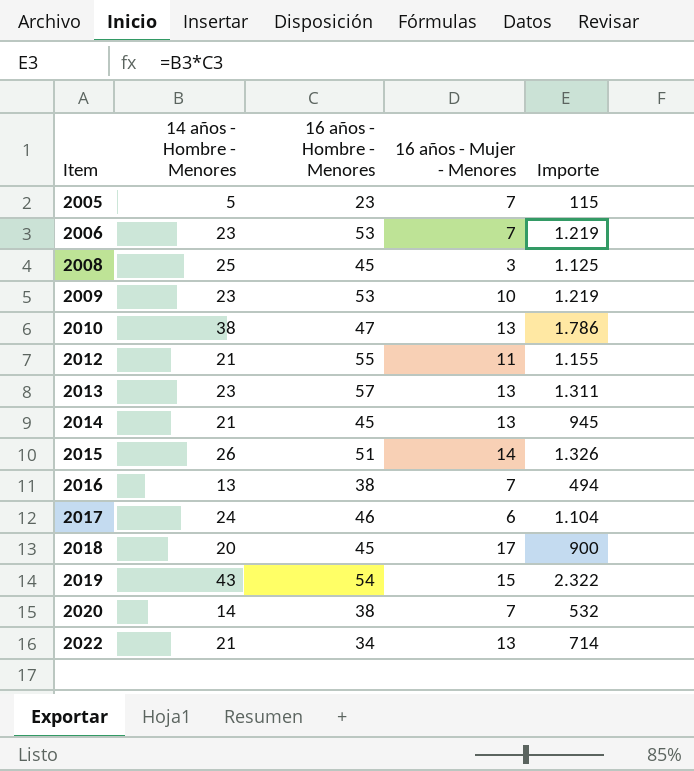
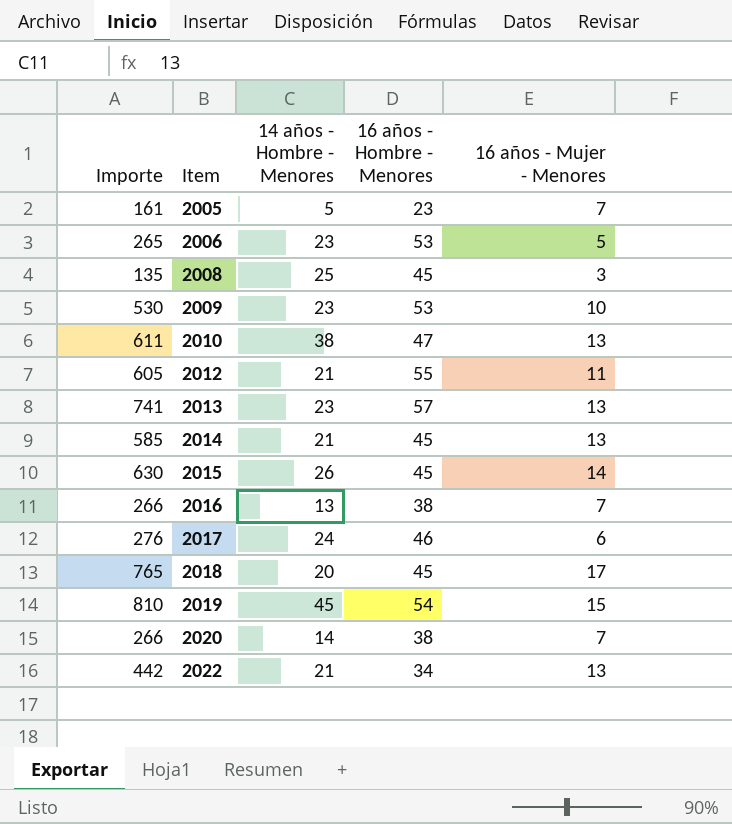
column Importe | formula: [14 años - Hombre - Menores] * [16 años - Hombre - Menores] -> [16 años - Hombre - Menores] * [16 años - Mujer - Menores]
column Importe | position: 5 -> 1
2006 | 16 años - Mujer - Menores: 7 -> 5
2015 | 16 años - Hombre - Menores: 51 -> 45
2019 | 14 años - Hombre - Menores: 43 -> 45

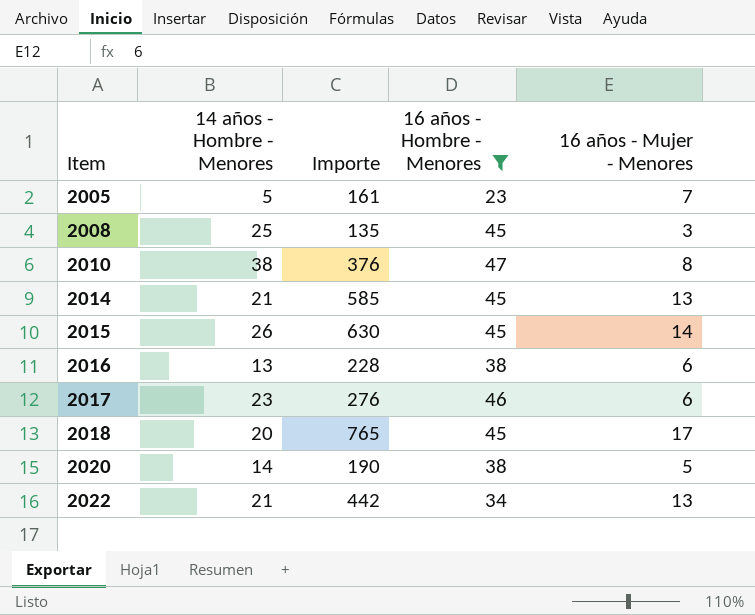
filter: none -> 16 años - Hombre - Menores <= 47
column Importe | position: 1 -> 3
2010 | Importe: 611 -> 376
2010 | 16 años - Mujer - Menores: 13 -> 8
2016 | Importe: 266 -> 228
2016 | 16 años - Mujer - Menores: 7 -> 6
2017 | 14 años - Hombre - Menores: 24 -> 23
2020 | Importe: 266 -> 190
2020 | 16 años - Mujer - Menores: 7 -> 5

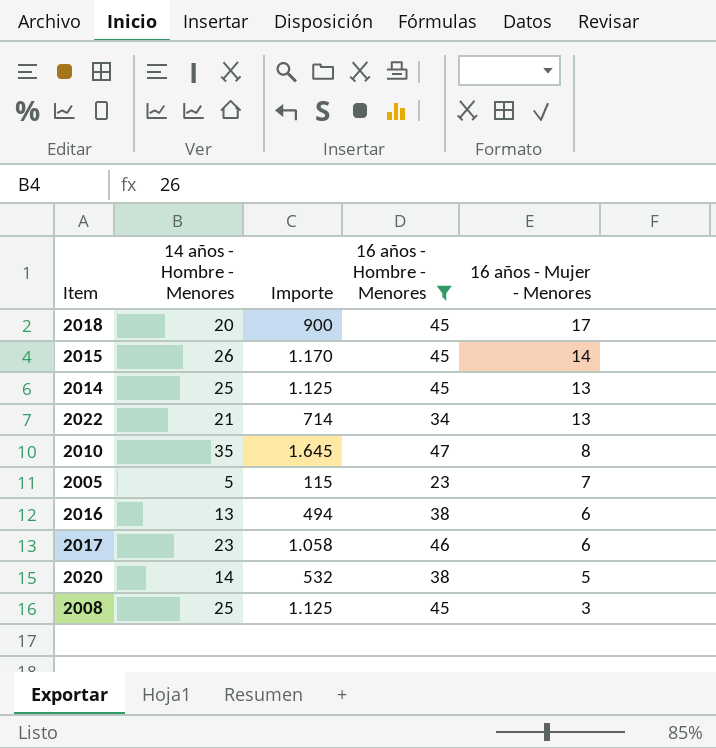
row order: Item ascending -> 16 años - Mujer - Menores descending
column Importe | formula: [16 años - Hombre - Menores] * [16 años - Mujer - Menores] -> [14 años - Hombre - Menores] * [16 años - Hombre - Menores]
2014 | 14 años - Hombre - Menores: 21 -> 25
2010 | 14 años - Hombre - Menores: 38 -> 35

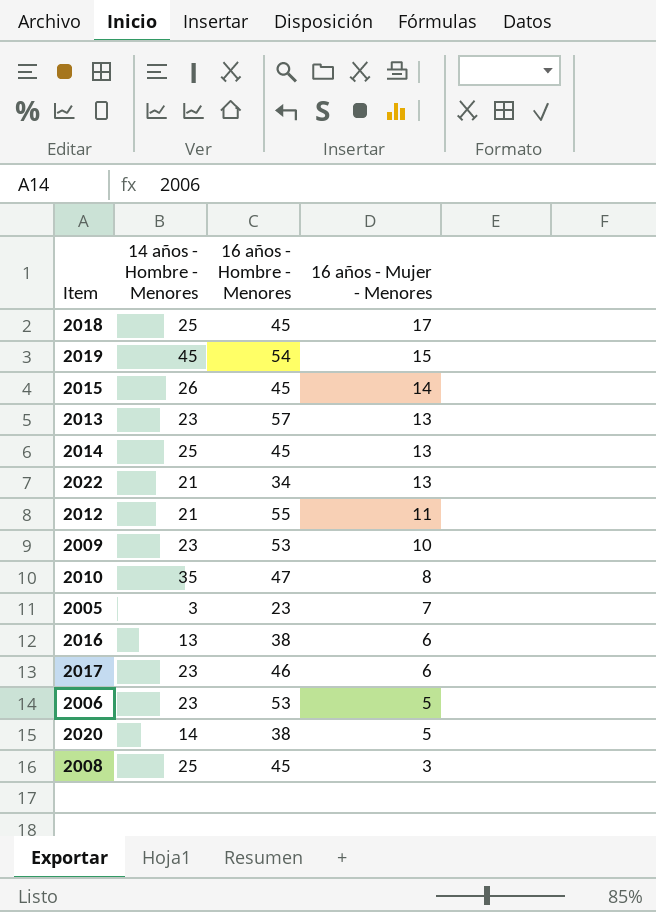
filter: 16 años - Hombre - Menores <= 47 -> none
column Importe | formula: [14 años - Hombre - Menores] * [16 años - Hombre - Menores] -> none
2018 | 14 años - Hombre - Menores: 20 -> 25
2005 | 14 años - Hombre - Menores: 5 -> 3

